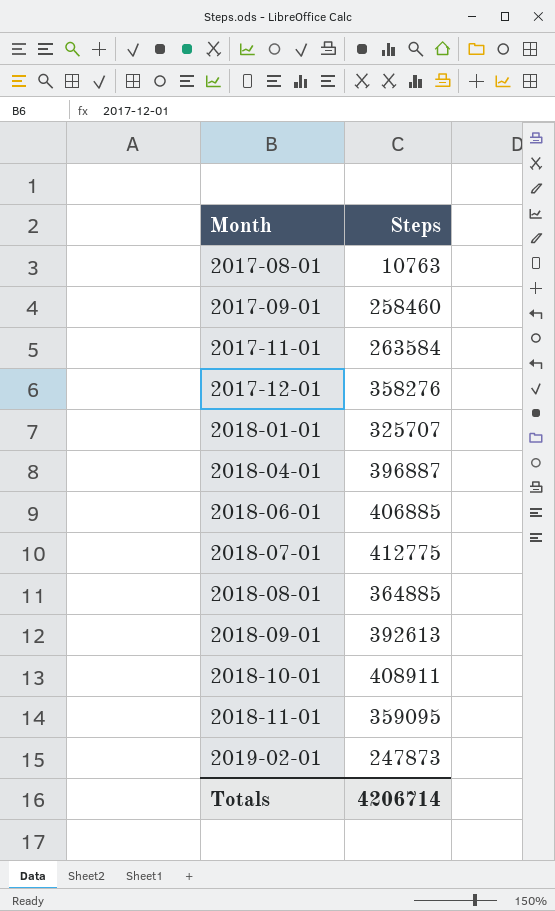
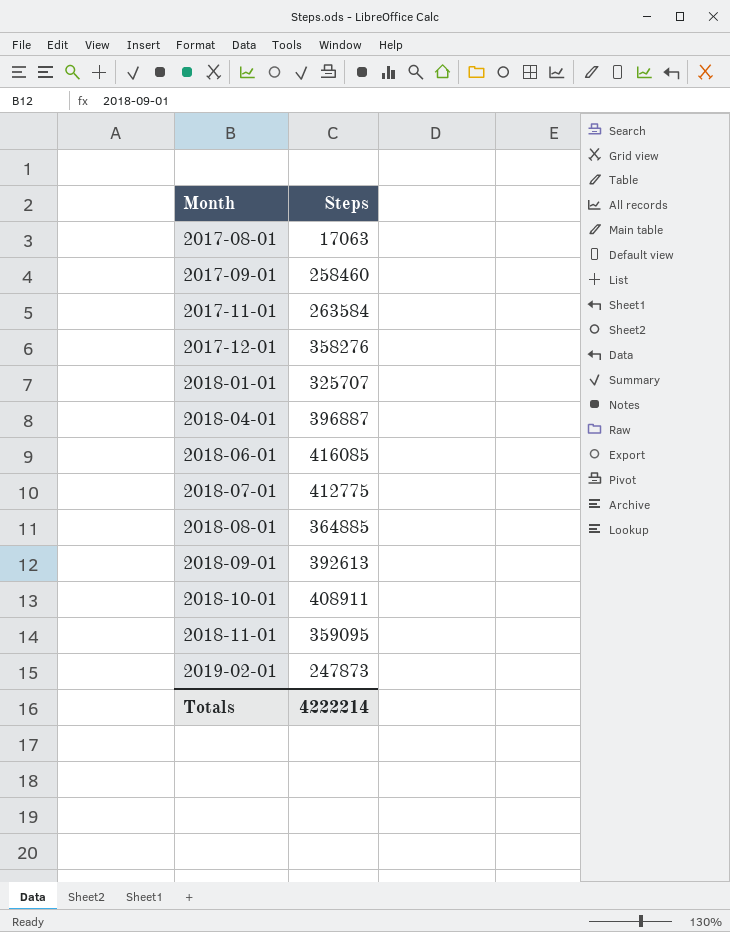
2017-08-01 | Steps: 10763 -> 17063
2018-06-01 | Steps: 406885 -> 416085
Totals | Steps: 4206714 -> 4222214

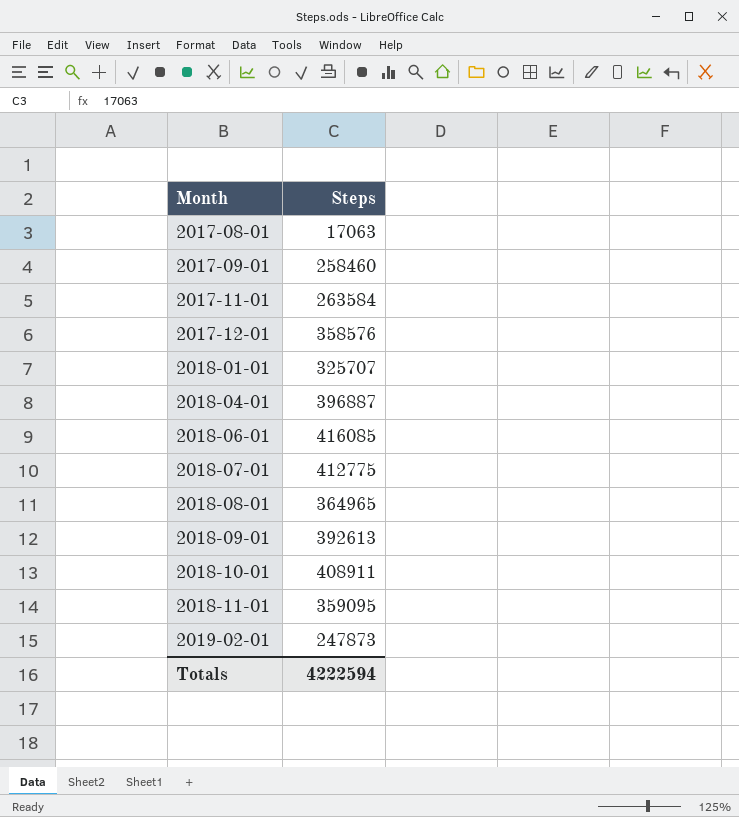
2017-12-01 | Steps: 358276 -> 358576
2018-08-01 | Steps: 364885 -> 364965
Totals | Steps: 4222214 -> 4222594

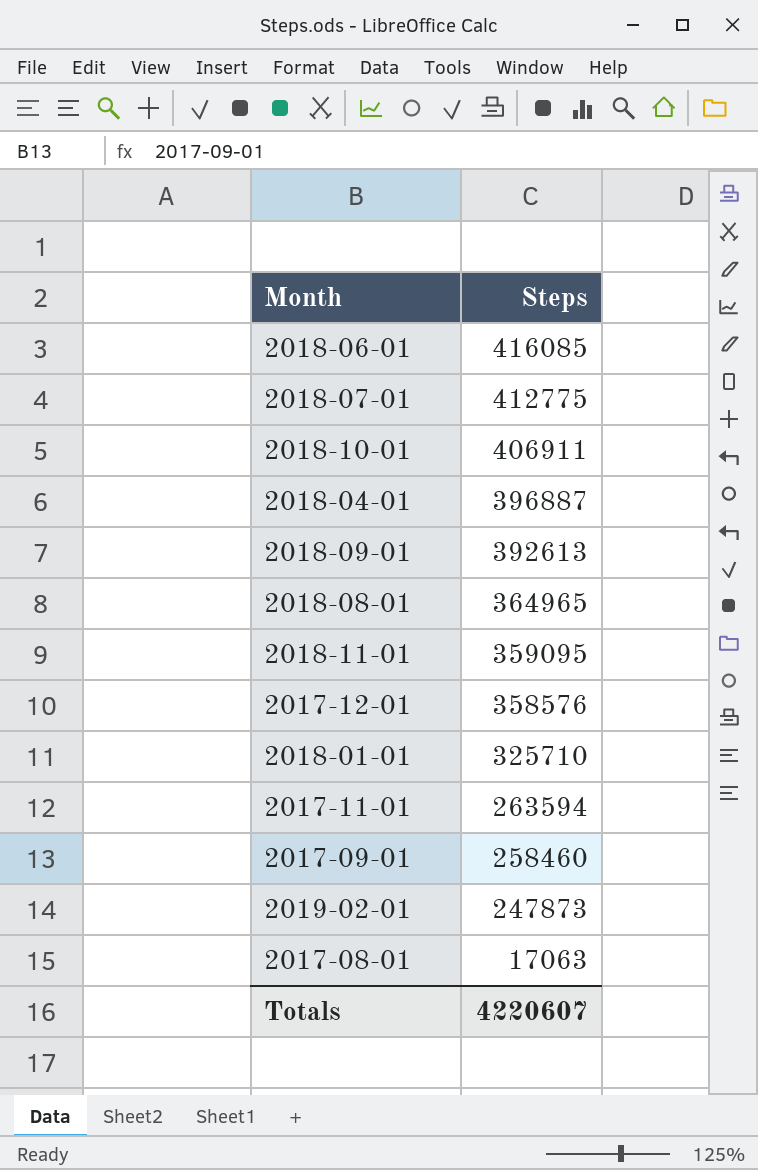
row order: Month ascending -> Steps descending
2018-10-01 | Steps: 408911 -> 406911
2018-01-01 | Steps: 325707 -> 325710
2017-11-01 | Steps: 263584 -> 263594
Totals | Steps: 4222594 -> 4220607

